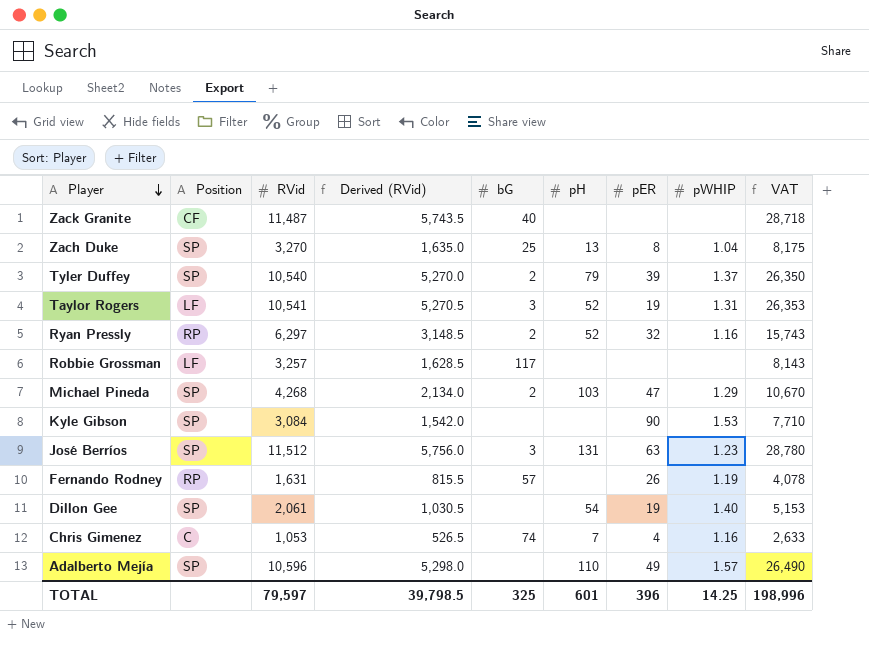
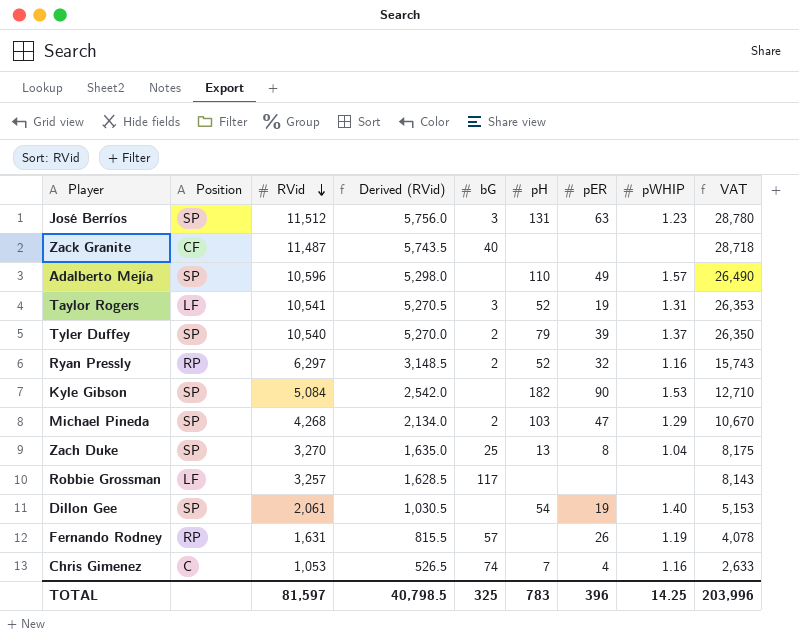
row order: Player descending -> RVid descending
Kyle Gibson | RVid: 3,084 -> 5,084
Kyle Gibson | Derived (RVid): 1,542.0 -> 2,542.0
Kyle Gibson | pH: none -> 182
Kyle Gibson | VAT: 7,710 -> 12,710
TOTAL | RVid: 79,597 -> 81,597
TOTAL | Derived (RVid): 39,798.5 -> 40,798.5
TOTAL | pH: 601 -> 783
TOTAL | VAT: 198,996 -> 203,996

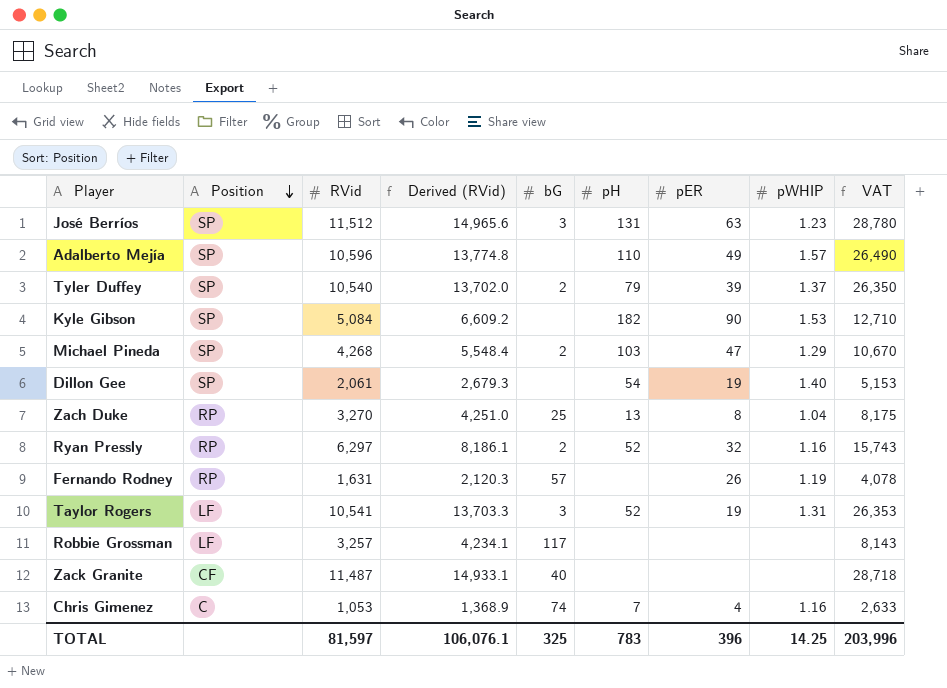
row order: RVid descending -> Position descending
column Derived (RVid) | formula: [RVid] * 0.5 -> [RVid] * 1.3
Zach Duke | Position: SP -> RP
TOTAL | Derived (RVid): 40,798.5 -> 106,076.1

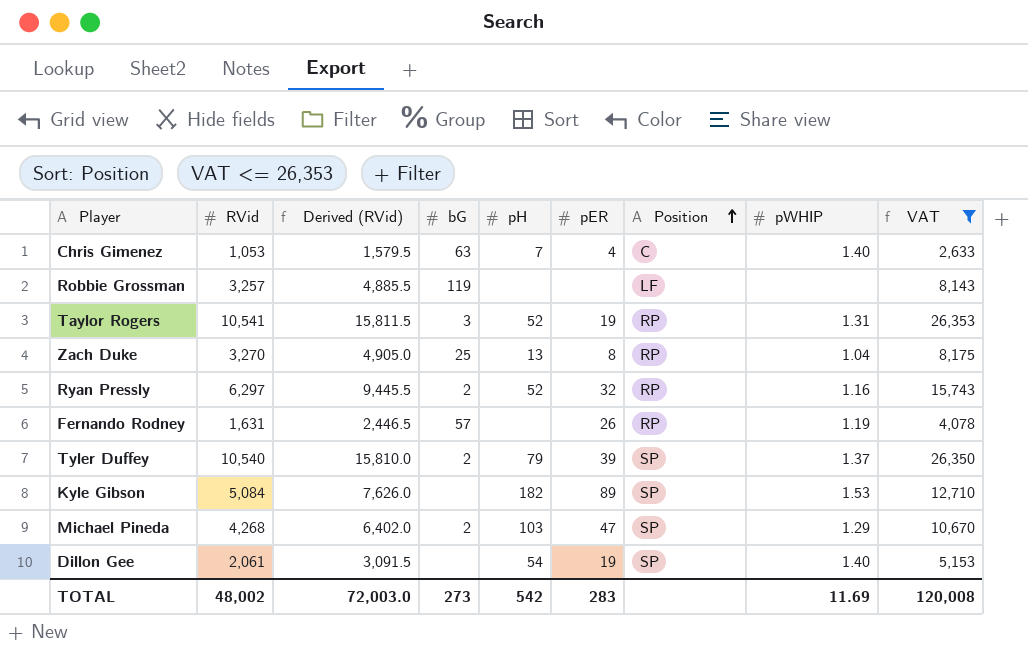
filter: none -> VAT <= 26,353
row order: Position descending -> Position ascending
column Derived (RVid) | formula: [RVid] * 1.3 -> [RVid] * 1.5
column Position | position: 2 -> 7
Chris Gimenez | bG: 74 -> 63
Chris Gimenez | pWHIP: 1.16 -> 1.40
Robbie Grossman | bG: 117 -> 119
Taylor Rogers | Position: LF -> RP
Kyle Gibson | pER: 90 -> 89
TOTAL | RVid: 81,597 -> 48,002
TOTAL | Derived (RVid): 106,076.1 -> 72,003.0
TOTAL | bG: 325 -> 273
TOTAL | pH: 783 -> 542
TOTAL | pER: 396 -> 283
TOTAL | pWHIP: 14.25 -> 11.69
TOTAL | VAT: 203,996 -> 120,008

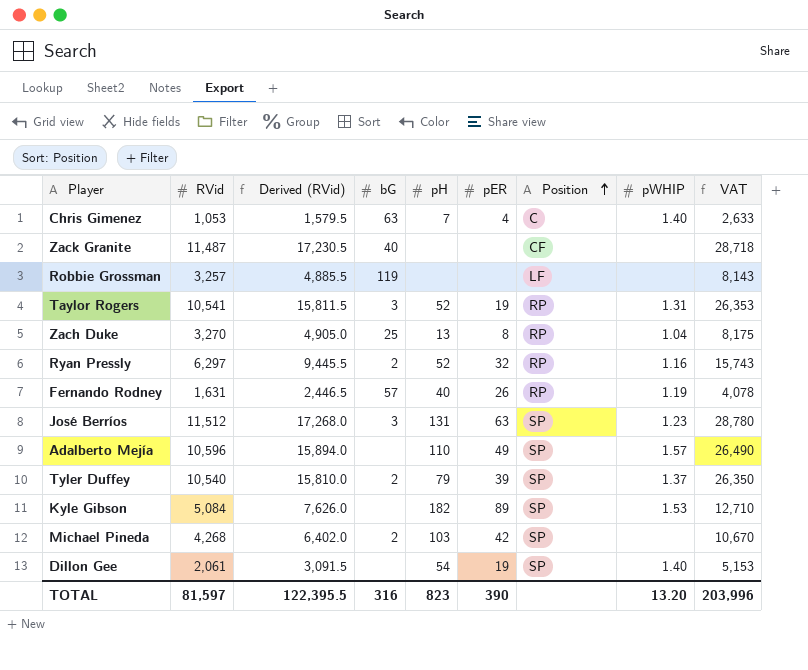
filter: VAT <= 26,353 -> none
Fernando Rodney | pH: none -> 40
Michael Pineda | pER: 47 -> 42
Michael Pineda | pWHIP: 1.29 -> none
TOTAL | RVid: 48,002 -> 81,597
TOTAL | Derived (RVid): 72,003.0 -> 122,395.5
TOTAL | bG: 273 -> 316
TOTAL | pH: 542 -> 823
TOTAL | pER: 283 -> 390
TOTAL | pWHIP: 11.69 -> 13.20
TOTAL | VAT: 120,008 -> 203,996

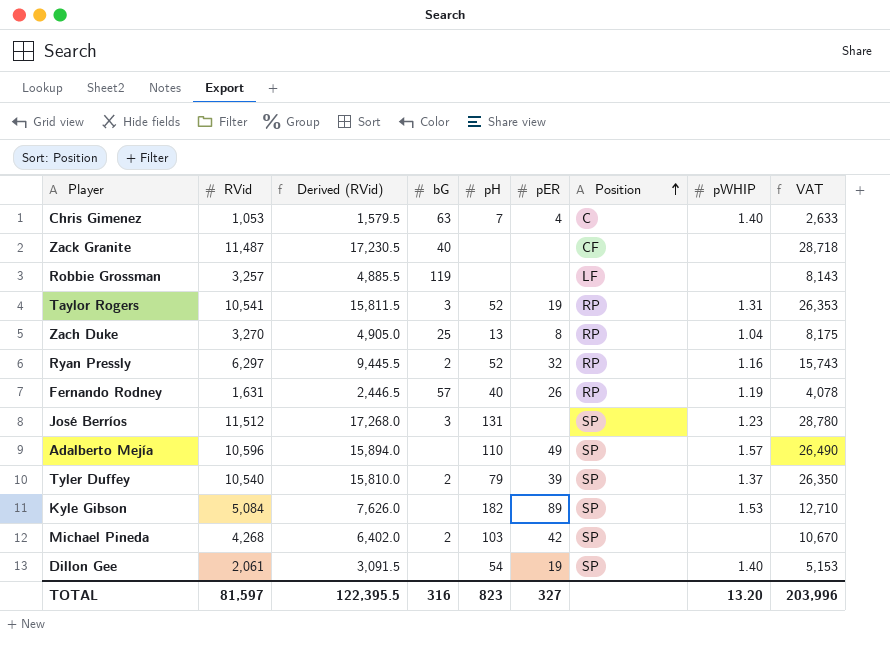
José Berríos | pER: 63 -> none
TOTAL | pER: 390 -> 327

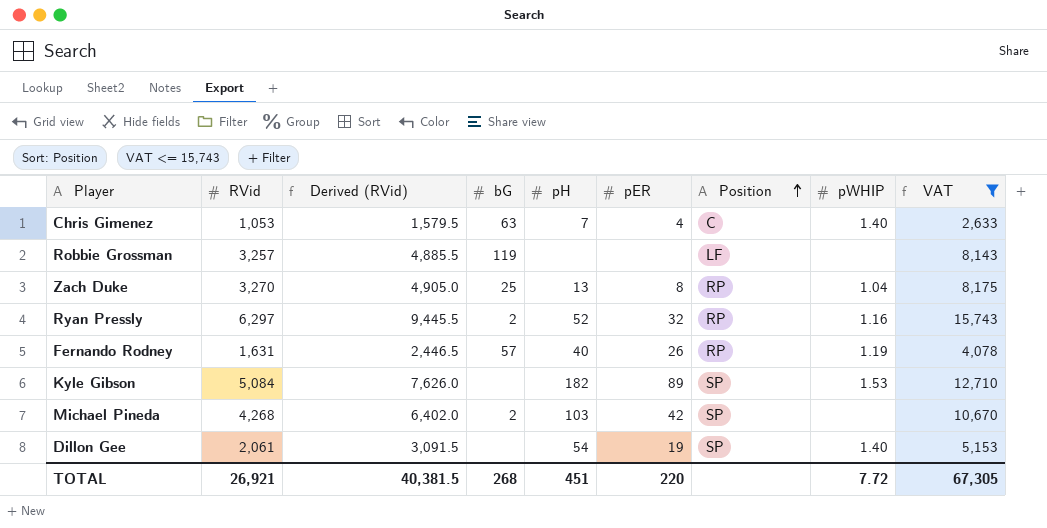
filter: none -> VAT <= 15,743
TOTAL | RVid: 81,597 -> 26,921
TOTAL | Derived (RVid): 122,395.5 -> 40,381.5
TOTAL | bG: 316 -> 268
TOTAL | pH: 823 -> 451
TOTAL | pER: 327 -> 220
TOTAL | pWHIP: 13.20 -> 7.72
TOTAL | VAT: 203,996 -> 67,305

